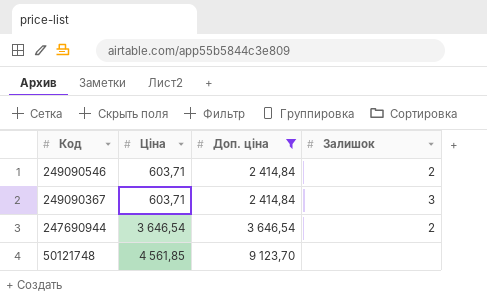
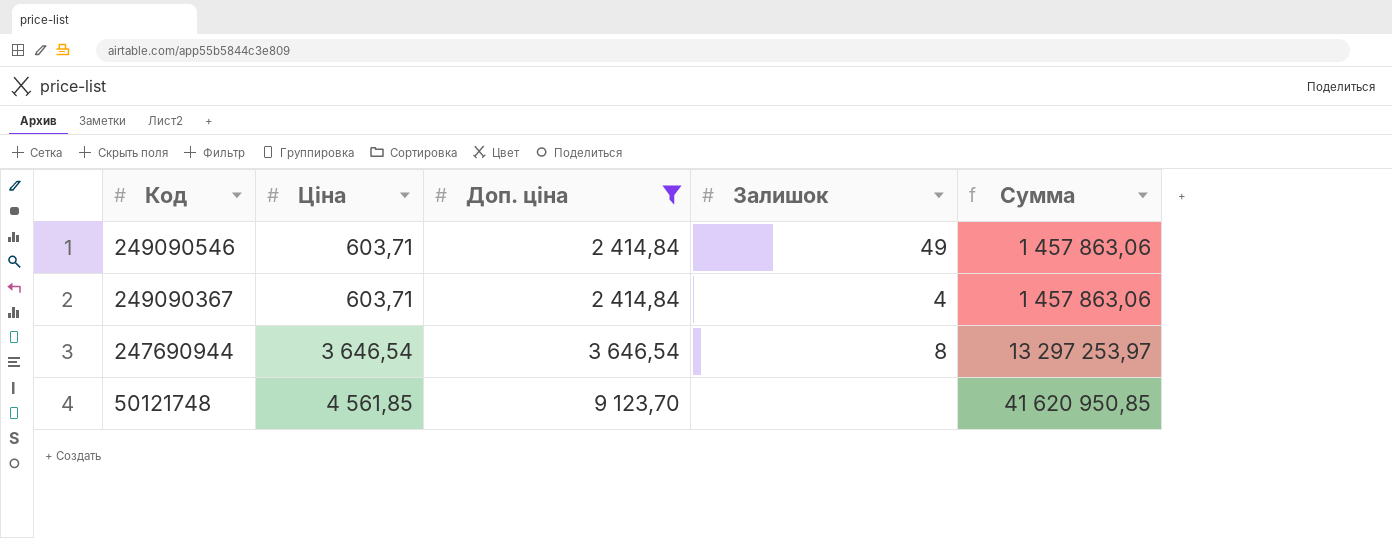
column Сумма | formula: none -> [Ціна] * [Доп. ціна]
249090546 | Залишок: 2 -> 49
249090367 | Залишок: 3 -> 4
247690944 | Залишок: 2 -> 8

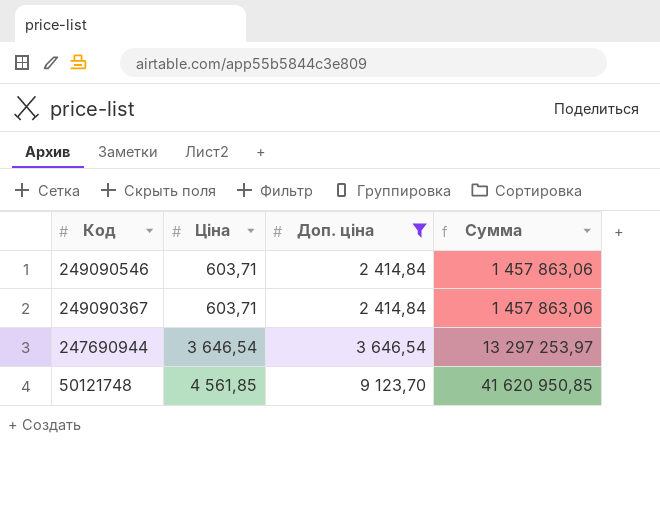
column Залишок | position: 4 -> none

